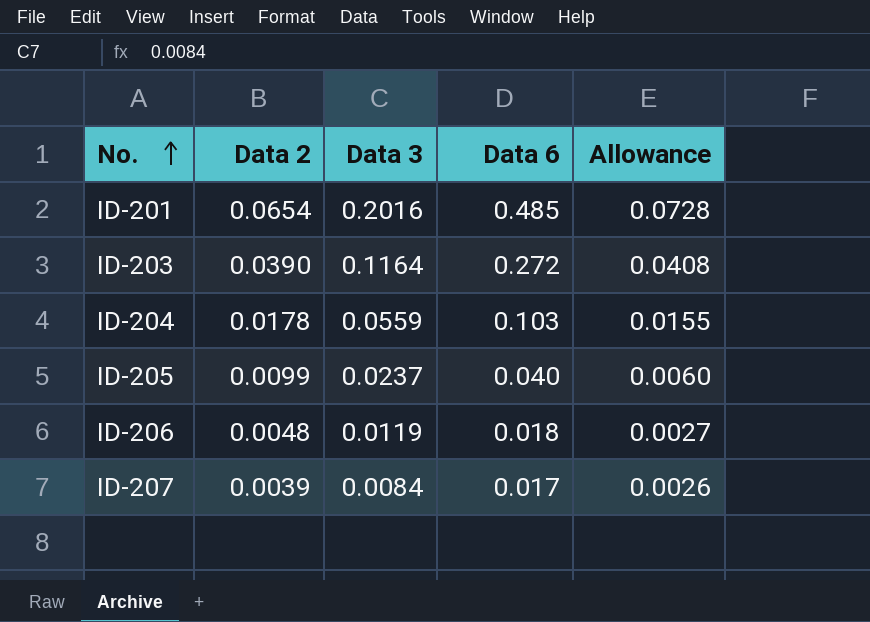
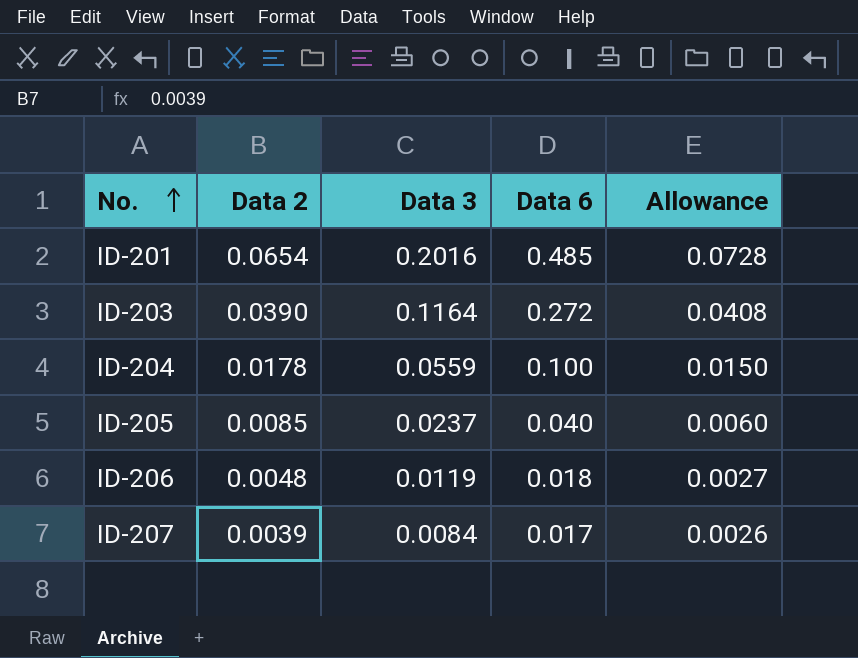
ID-204 | Data 6: 0.103 -> 0.100
ID-204 | Allowance: 0.0155 -> 0.0150
ID-205 | Data 2: 0.0099 -> 0.0085

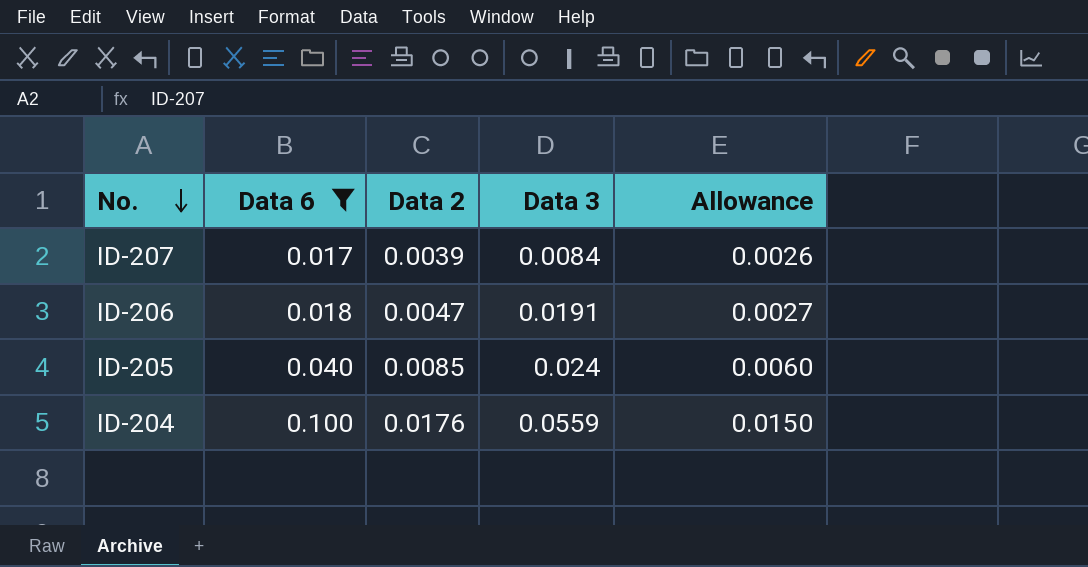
filter: none -> Data 6 <= 0.100
row order: No. ascending -> No. descending
column Data 6 | position: 4 -> 2
ID-206 | Data 2: 0.0048 -> 0.0047
ID-206 | Data 3: 0.0119 -> 0.0191
ID-205 | Data 3: 0.0237 -> 0.024
ID-204 | Data 2: 0.0178 -> 0.0176

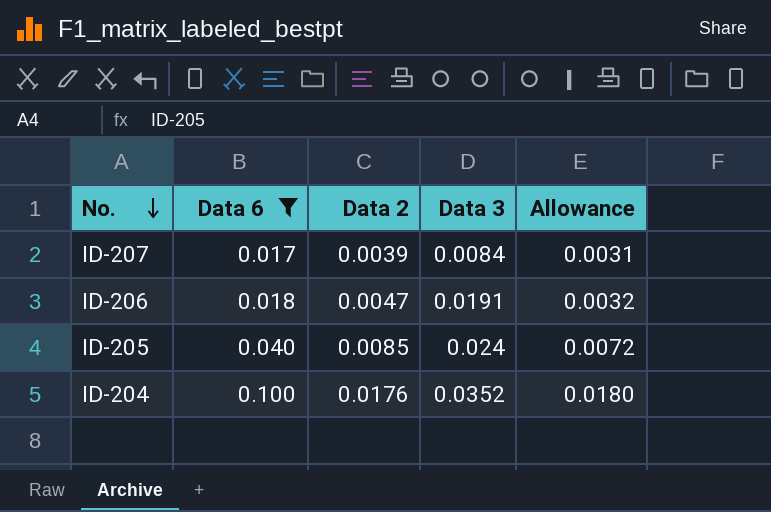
column Allowance | formula: [Data 6] * 0.15 -> [Data 6] * 0.18
ID-204 | Data 3: 0.0559 -> 0.0352

